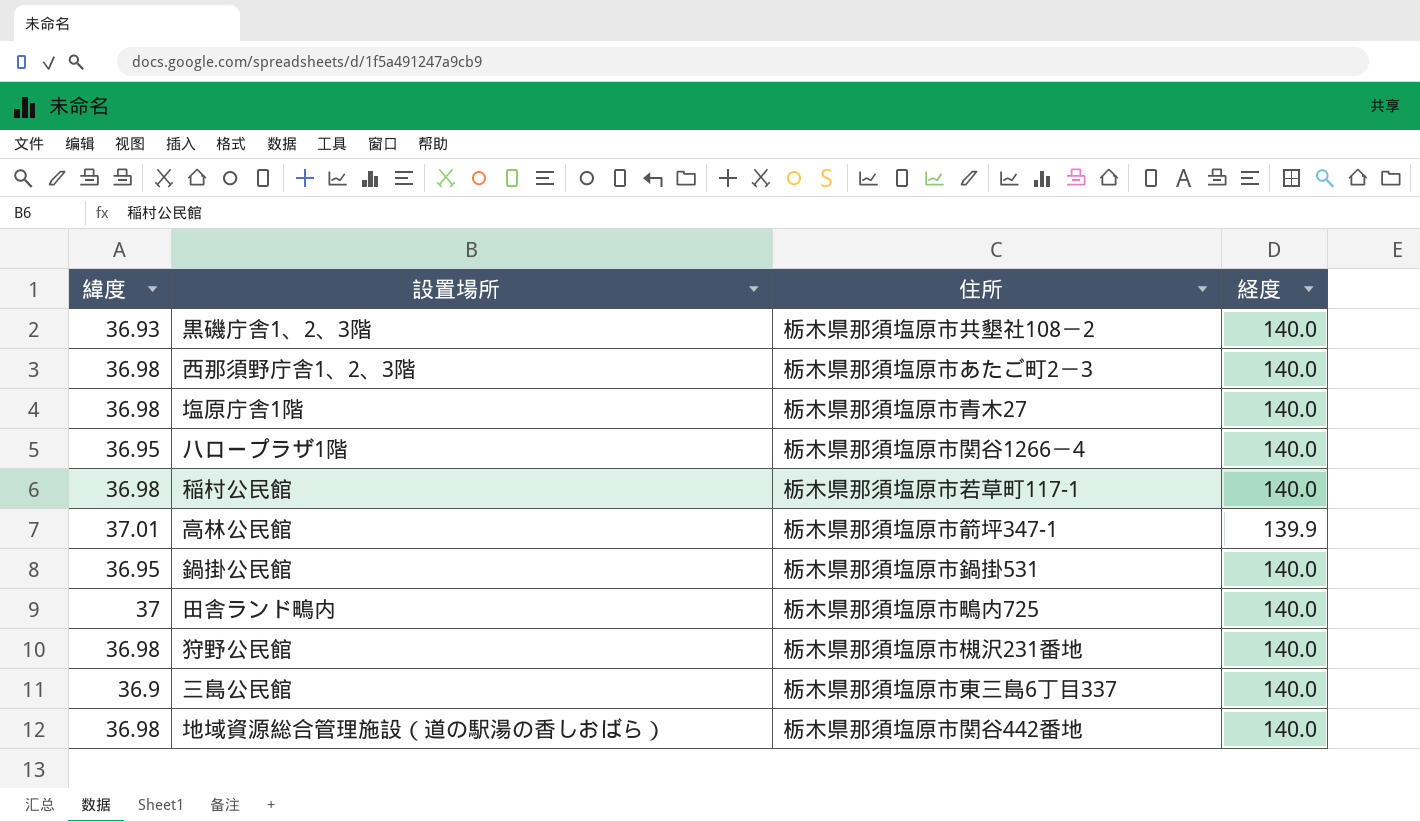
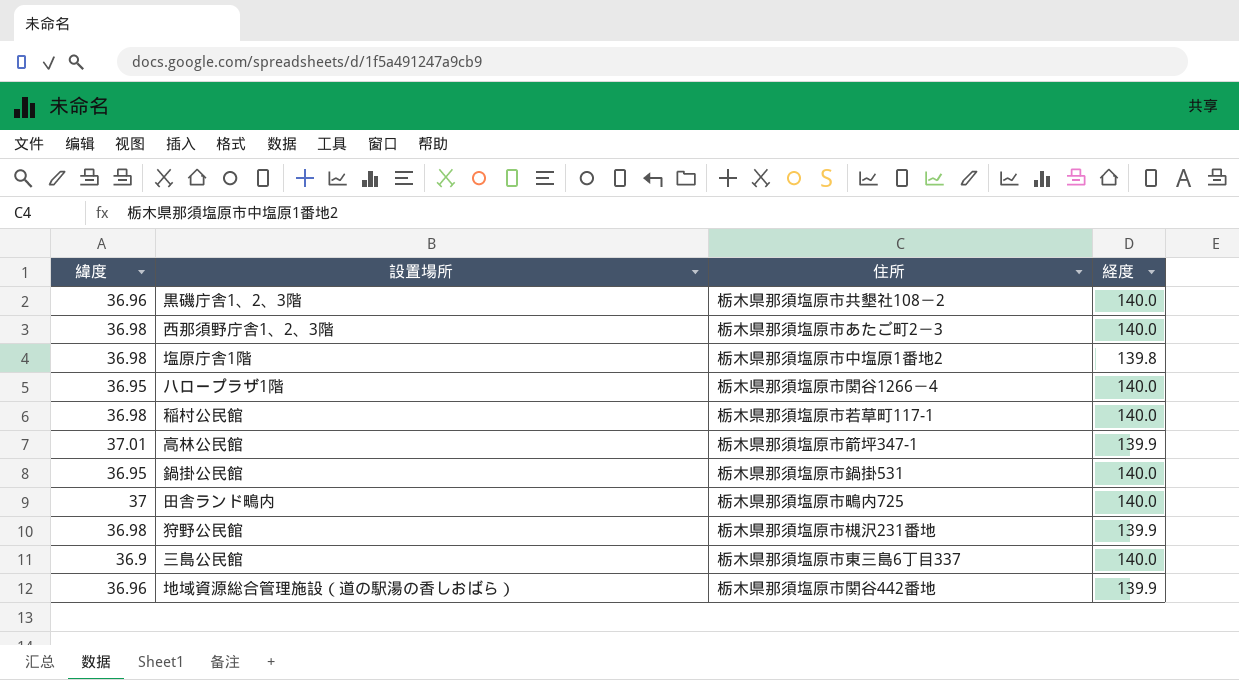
黒磯庁舎1、2、3階 | 緯度: 36.93 -> 36.96
塩原庁舎1階 | 住所: 栃木県那須塩原市青木27 -> 栃木県那須塩原市中塩原1番地2
塩原庁舎1階 | 経度: 140.0 -> 139.8
狩野公民館 | 経度: 140.0 -> 139.9
地域資源総合管理施設（道の駅湯の香しおばら） | 緯度: 36.98 -> 36.96
地域資源総合管理施設（道の駅湯の香しおばら） | 経度: 140.0 -> 139.9

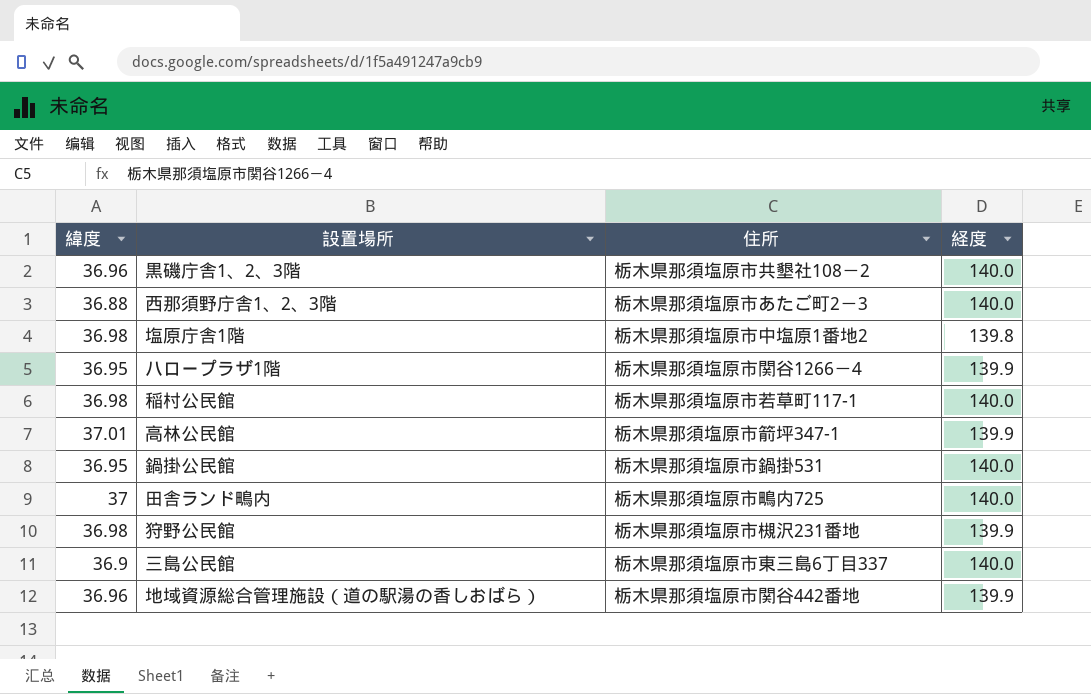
西那須野庁舎1、2、3階 | 緯度: 36.98 -> 36.88
ハロープラザ1階 | 経度: 140.0 -> 139.9

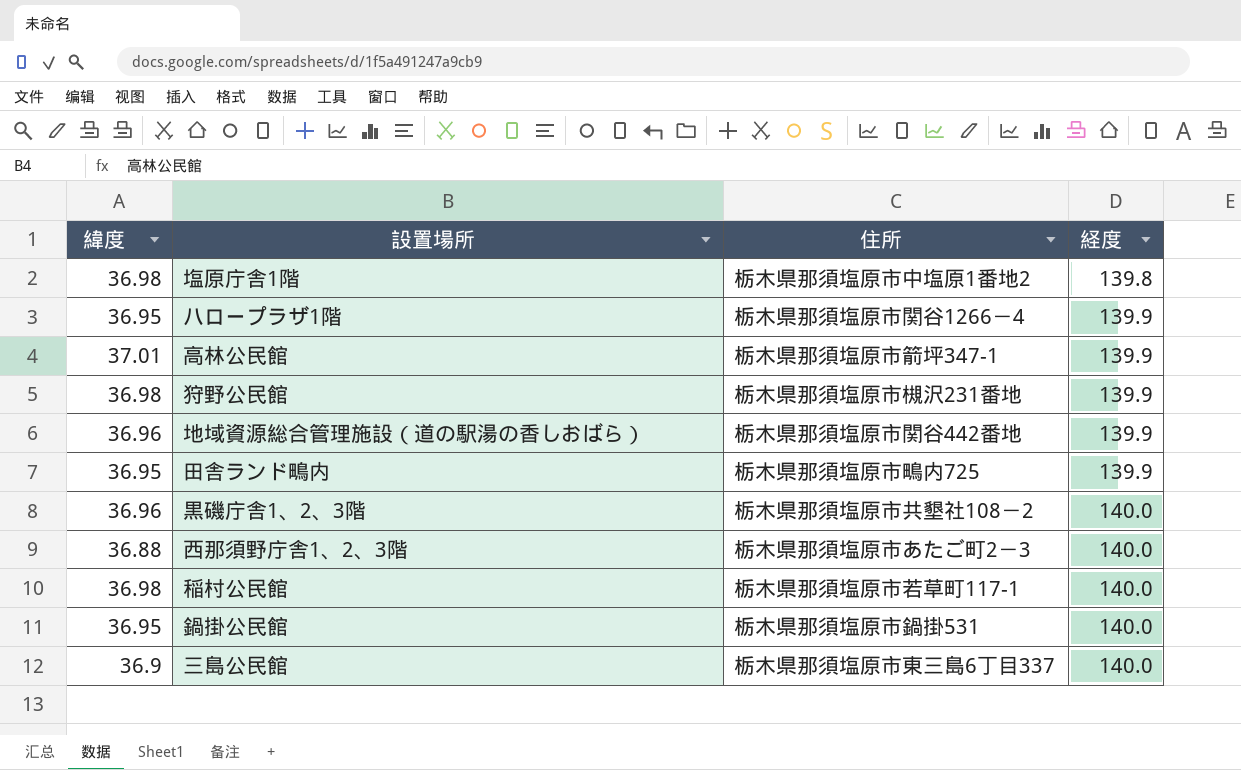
row order: none -> 経度 ascending
田舎ランド鴫内 | 緯度: 37 -> 36.95
田舎ランド鴫内 | 経度: 140.0 -> 139.9

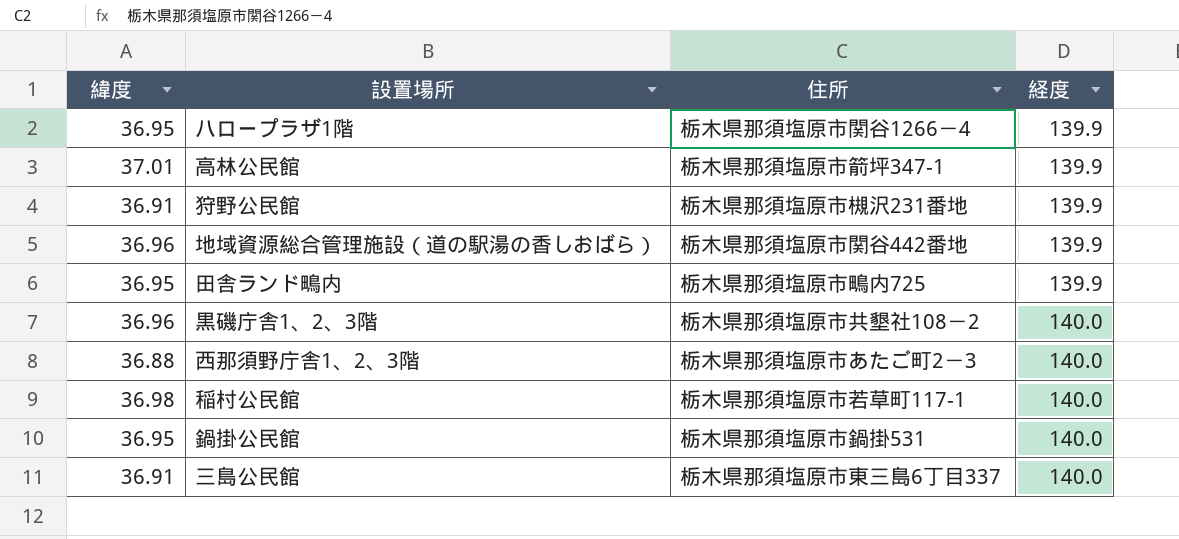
row 塩原庁舎1階: 36.98 | 栃木県那須塩原市中塩原1番地2 | 139.8 -> none
狩野公民館 | 緯度: 36.98 -> 36.91
三島公民館 | 緯度: 36.9 -> 36.91

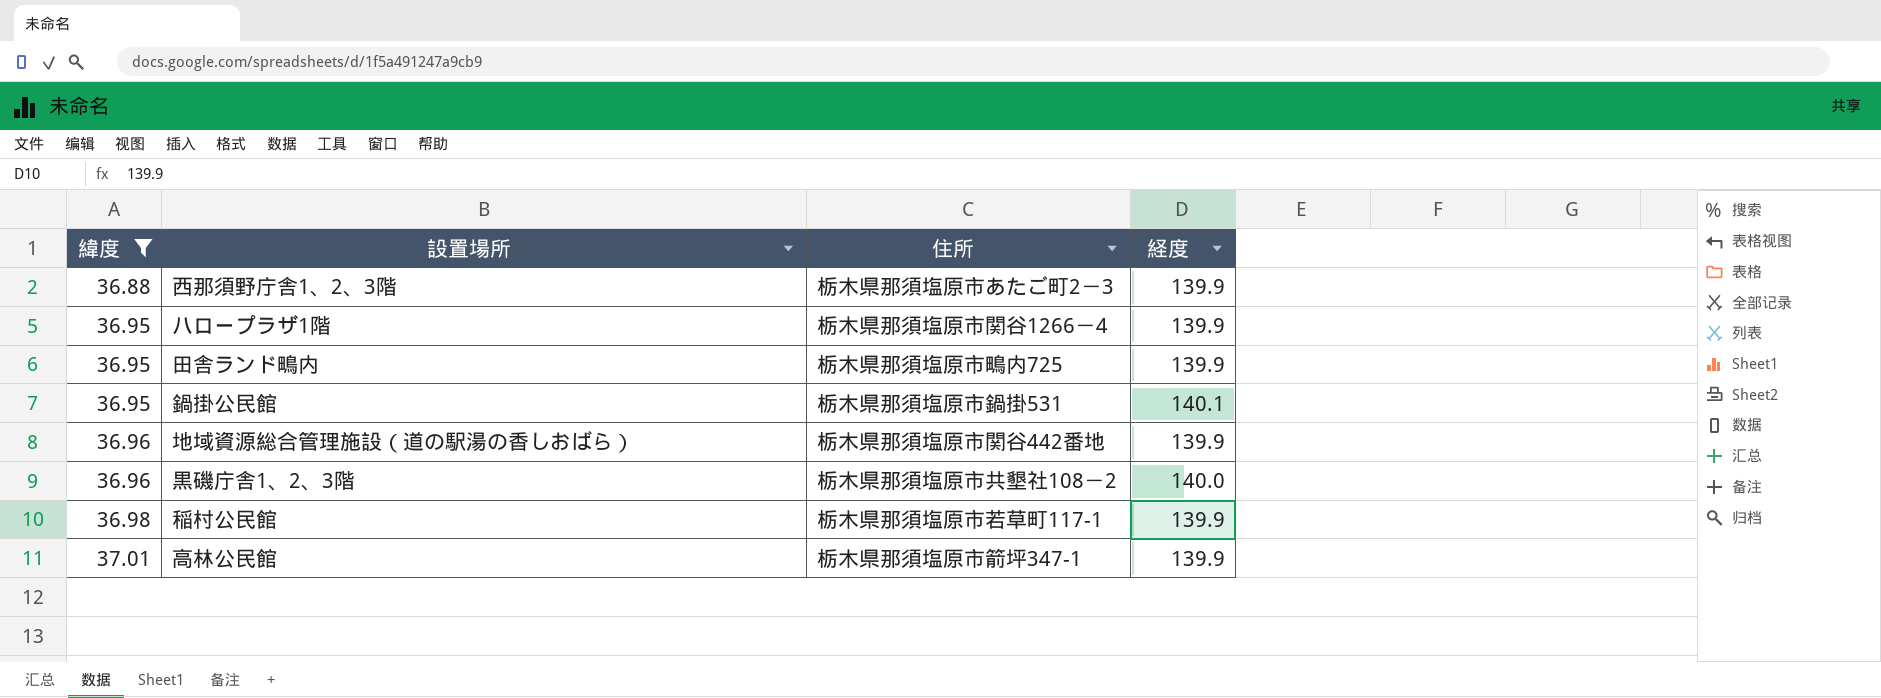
filter: none -> 緯度 != 36.91
row order: 経度 ascending -> 緯度 ascending
西那須野庁舎1、2、3階 | 経度: 140.0 -> 139.9
鍋掛公民館 | 経度: 140.0 -> 140.1
稲村公民館 | 経度: 140.0 -> 139.9

